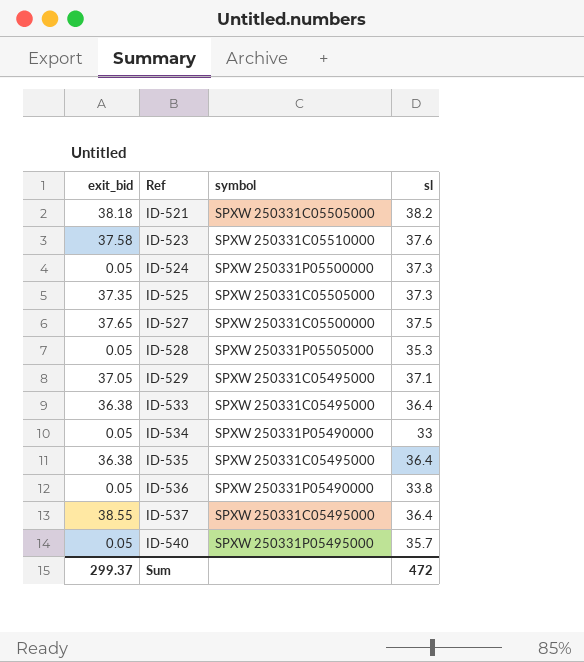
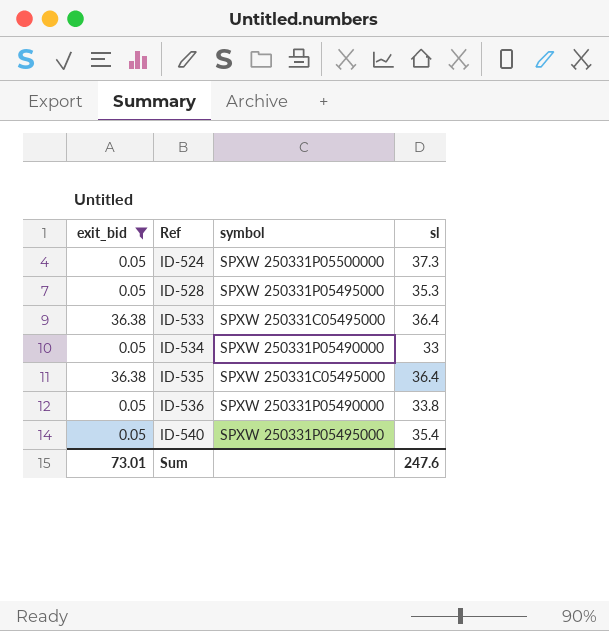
filter: none -> exit_bid <= 36.38
ID-528 | symbol: SPXW 250331P05505000 -> SPXW 250331P05495000
ID-540 | sl: 35.7 -> 35.4
Sum | exit_bid: 299.37 -> 73.01
Sum | sl: 472 -> 247.6

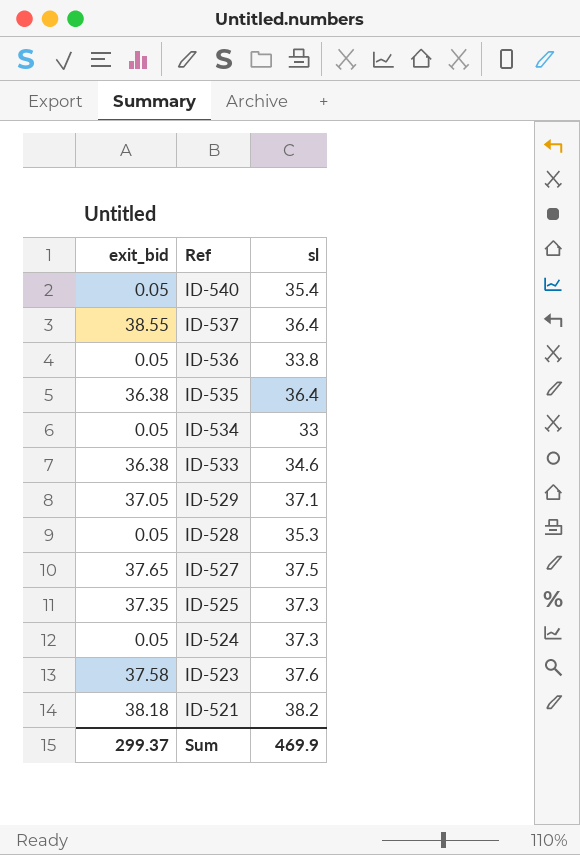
filter: exit_bid <= 36.38 -> none
row order: Ref ascending -> Ref descending
column symbol | position: 3 -> none
ID-533 | sl: 36.4 -> 34.6
Sum | exit_bid: 73.01 -> 299.37
Sum | sl: 247.6 -> 469.9

